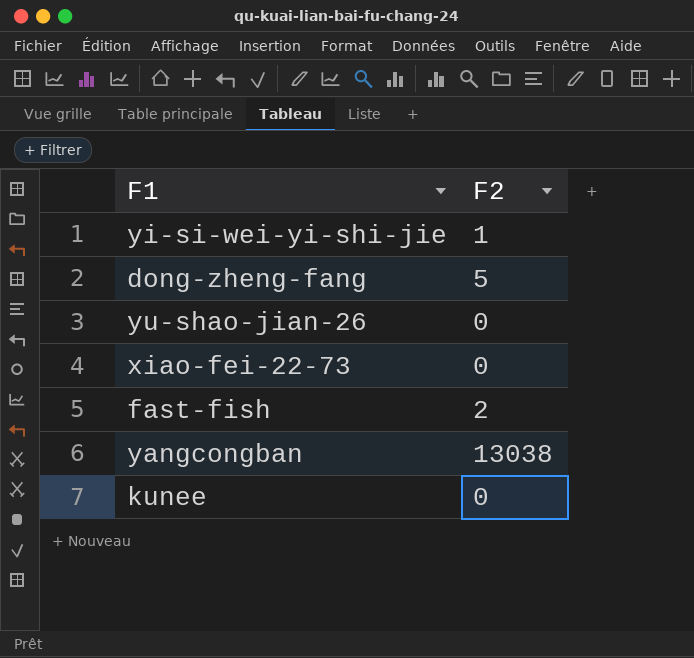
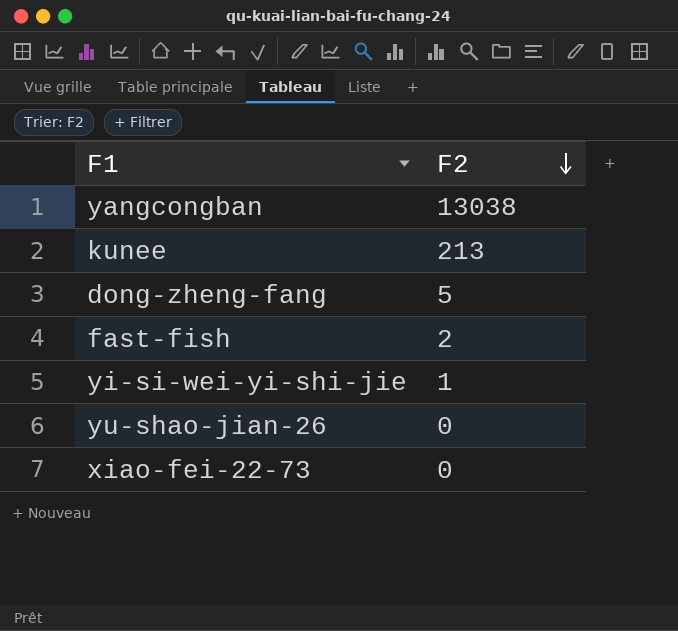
row order: none -> F2 descending
kunee | F2: 0 -> 213

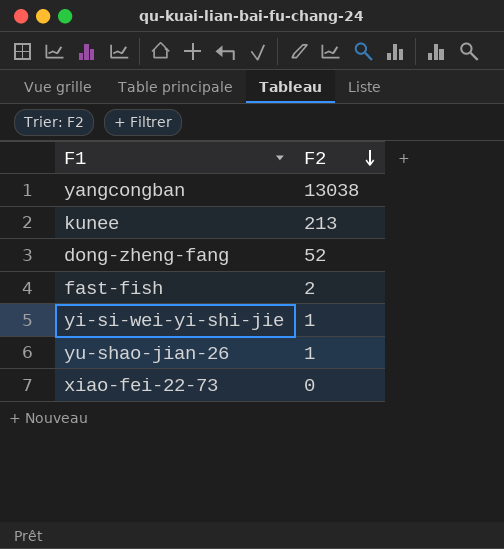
dong-zheng-fang | F2: 5 -> 52
yu-shao-jian-26 | F2: 0 -> 1

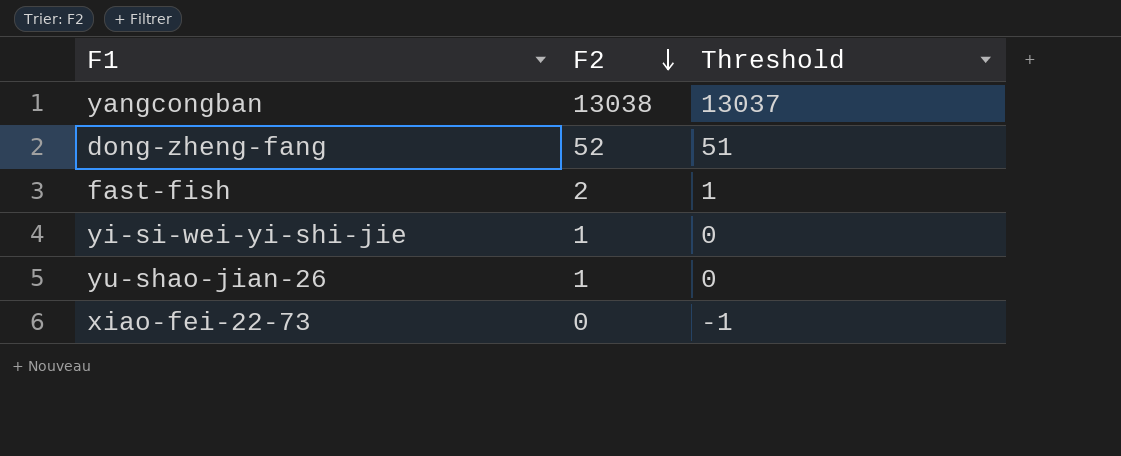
column Threshold | formula: none -> [F2] - 1
row kunee: 213 -> none

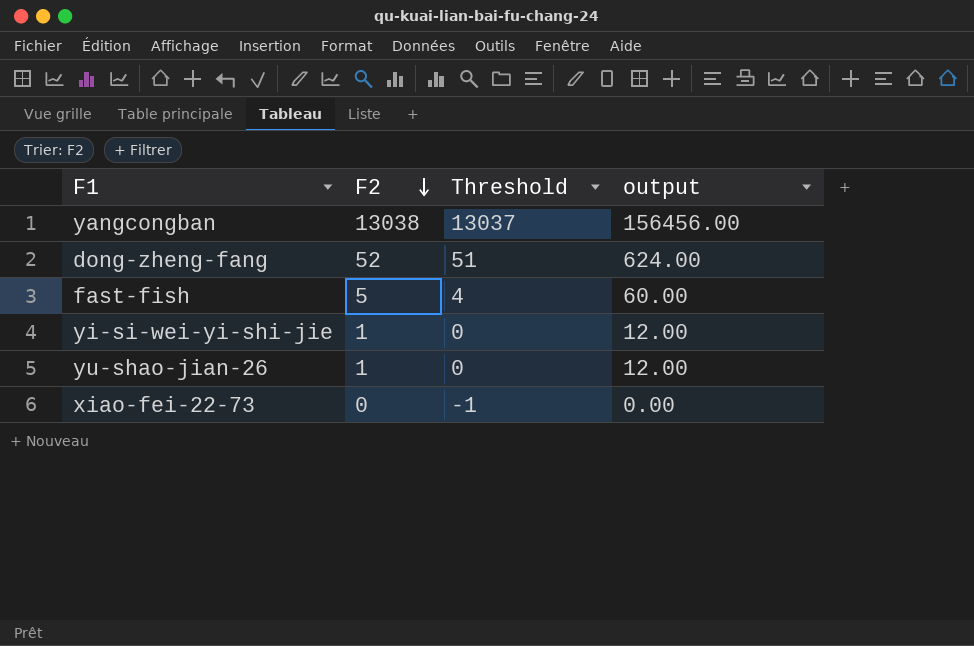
column output | formula: none -> [F2] * 12
fast-fish | F2: 2 -> 5
fast-fish | Threshold: 1 -> 4

